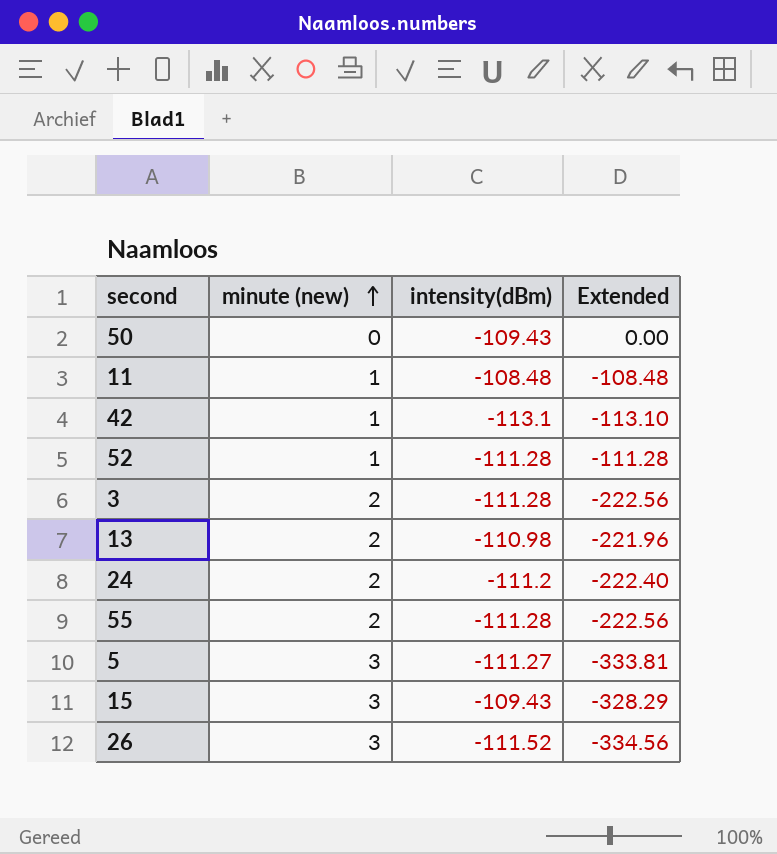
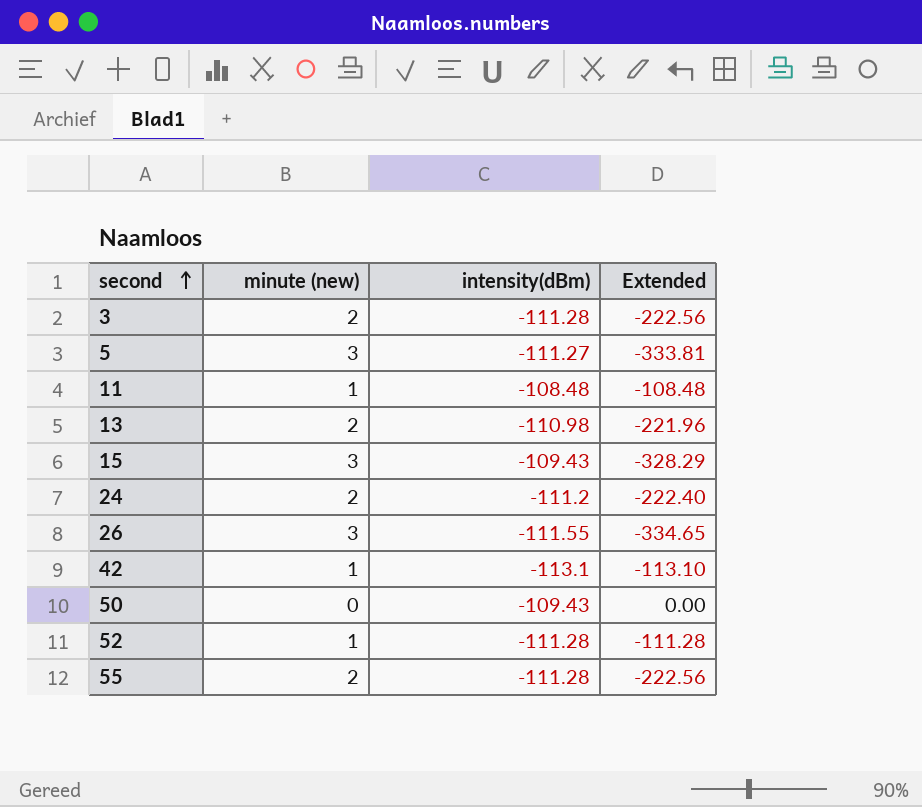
row order: minute (new) ascending -> second ascending
26 | intensity(dBm): -111.52 -> -111.55
26 | Extended: -334.56 -> -334.65

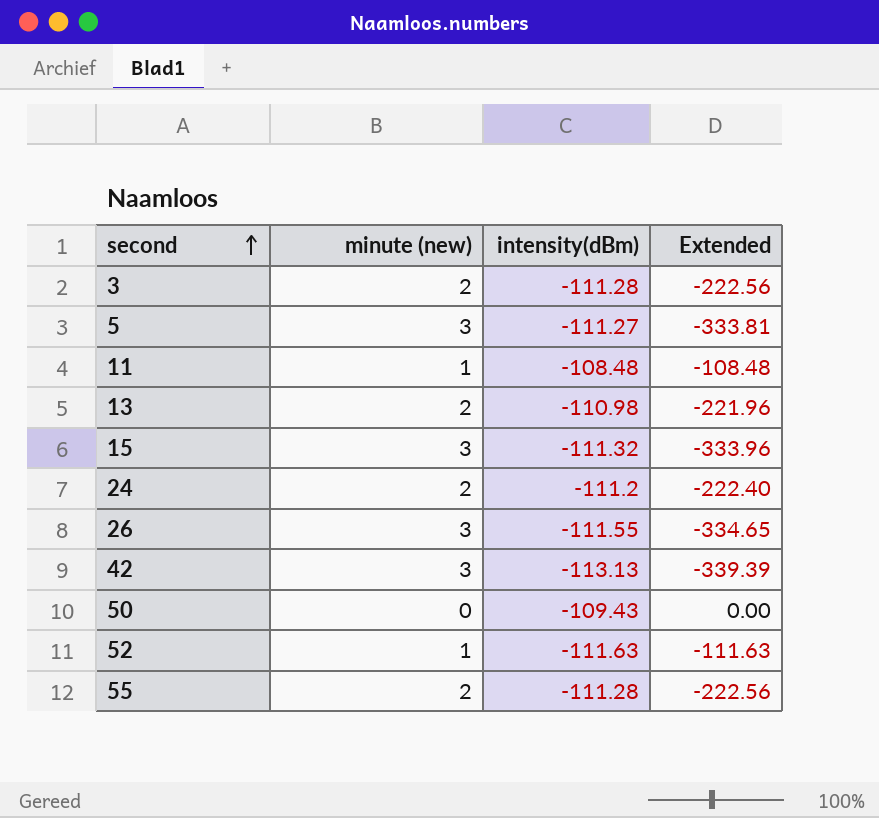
15 | intensity(dBm): -109.43 -> -111.32
15 | Extended: -328.29 -> -333.96
42 | minute (new): 1 -> 3
42 | intensity(dBm): -113.1 -> -113.13
42 | Extended: -113.10 -> -339.39
52 | intensity(dBm): -111.28 -> -111.63
52 | Extended: -111.28 -> -111.63

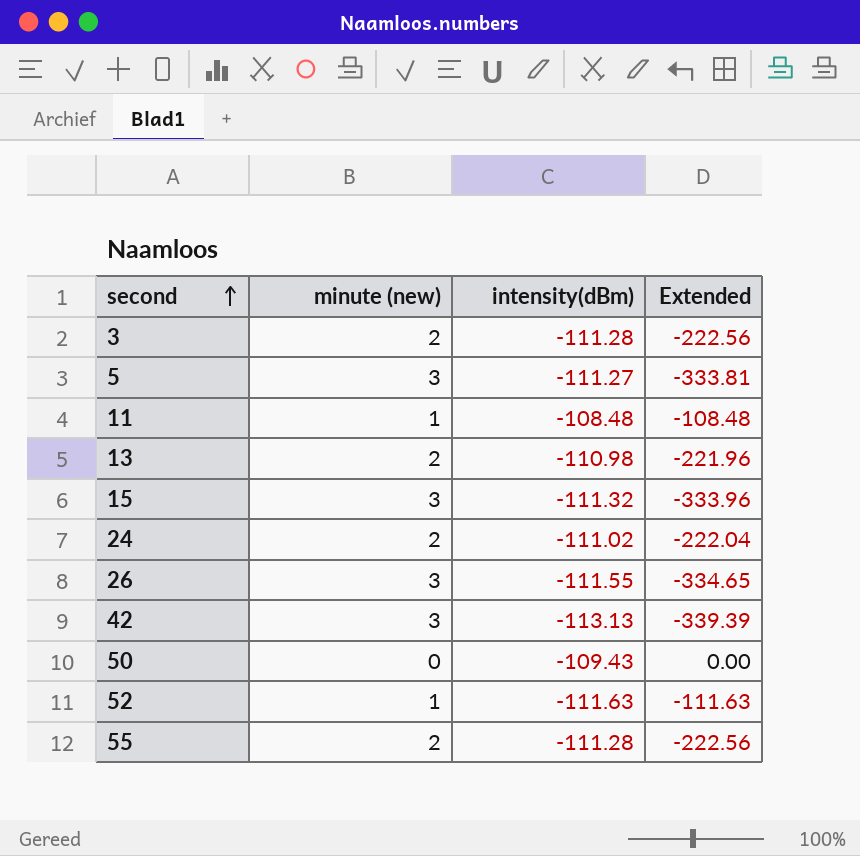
24 | intensity(dBm): -111.2 -> -111.02
24 | Extended: -222.40 -> -222.04

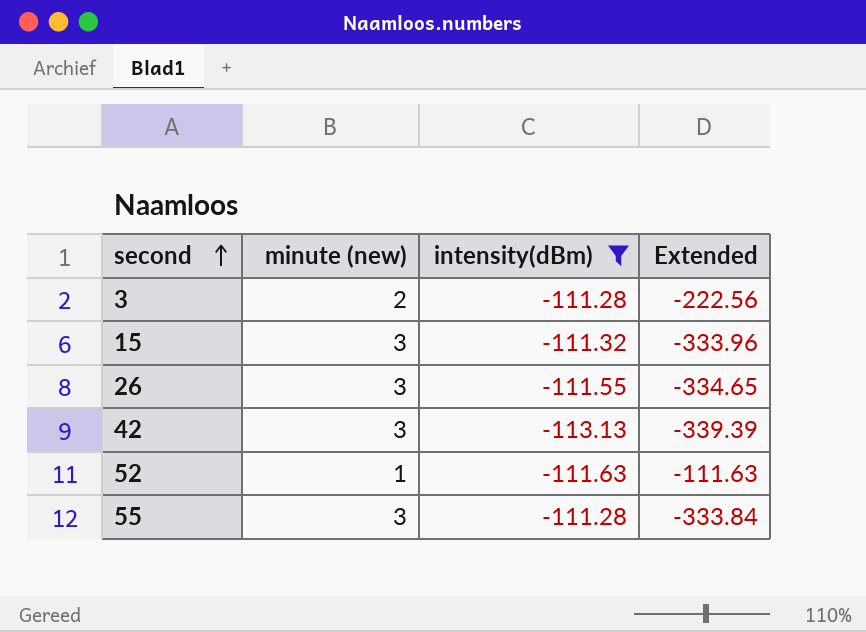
filter: none -> intensity(dBm) <= -111.28
55 | minute (new): 2 -> 3
55 | Extended: -222.56 -> -333.84

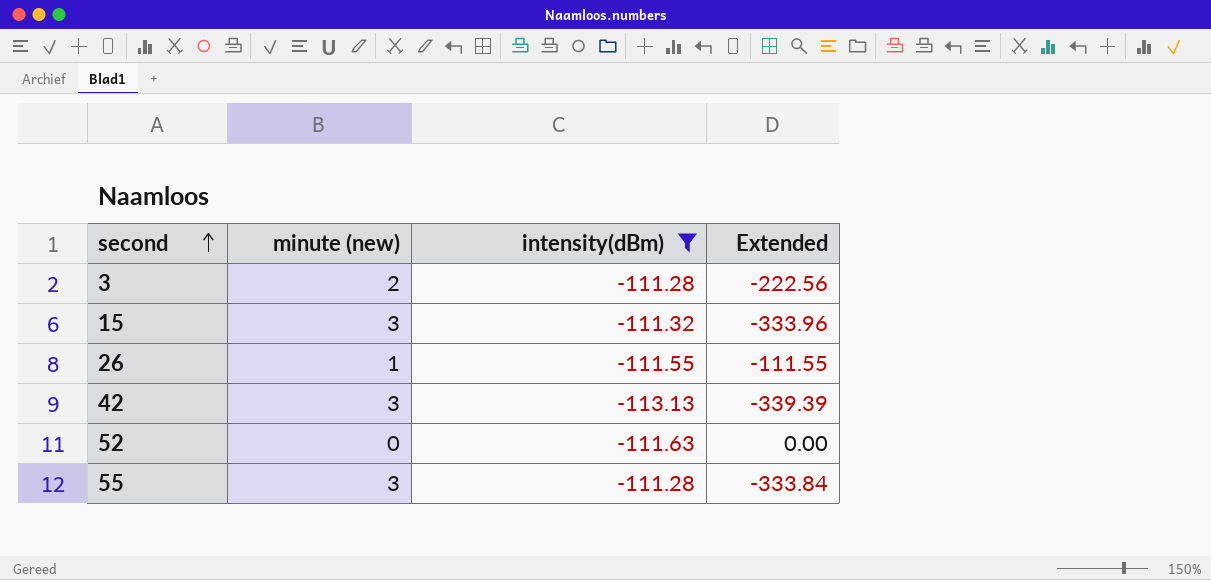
26 | minute (new): 3 -> 1
26 | Extended: -334.65 -> -111.55
52 | minute (new): 1 -> 0
52 | Extended: -111.63 -> 0.00

